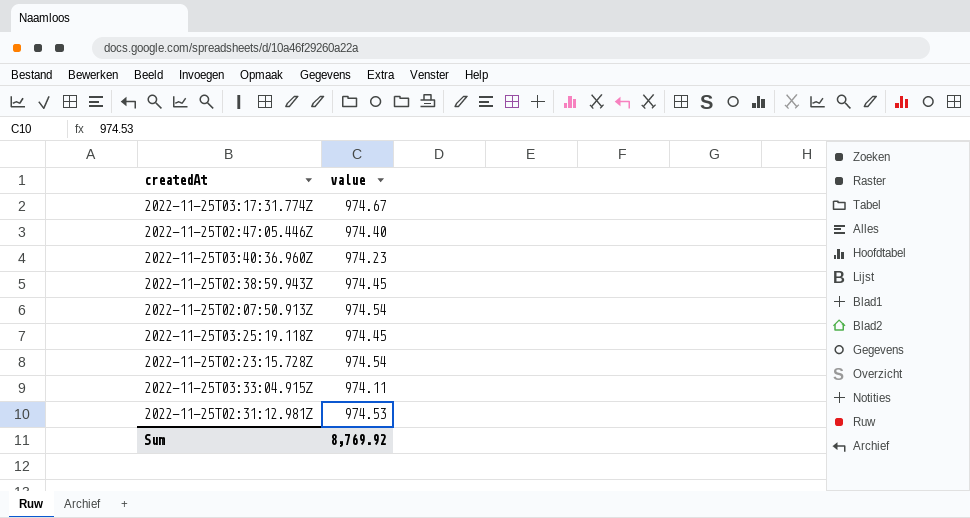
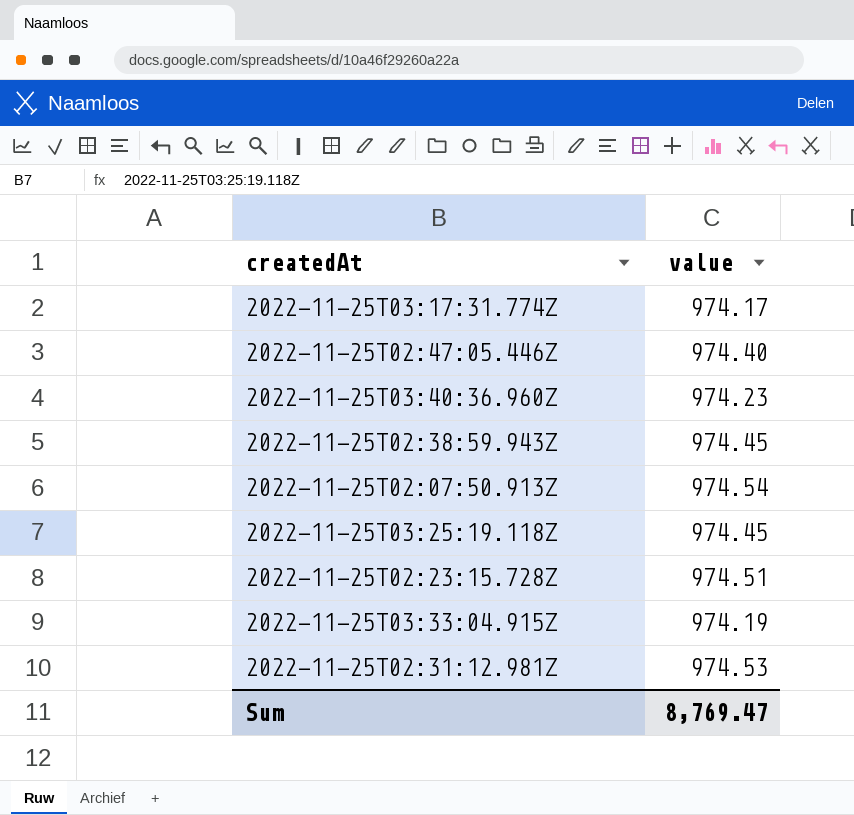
2022-11-25T03:17:31.774Z | value: 974.67 -> 974.17
2022-11-25T02:23:15.728Z | value: 974.54 -> 974.51
2022-11-25T03:33:04.915Z | value: 974.11 -> 974.19
Sum | value: 8,769.92 -> 8,769.47

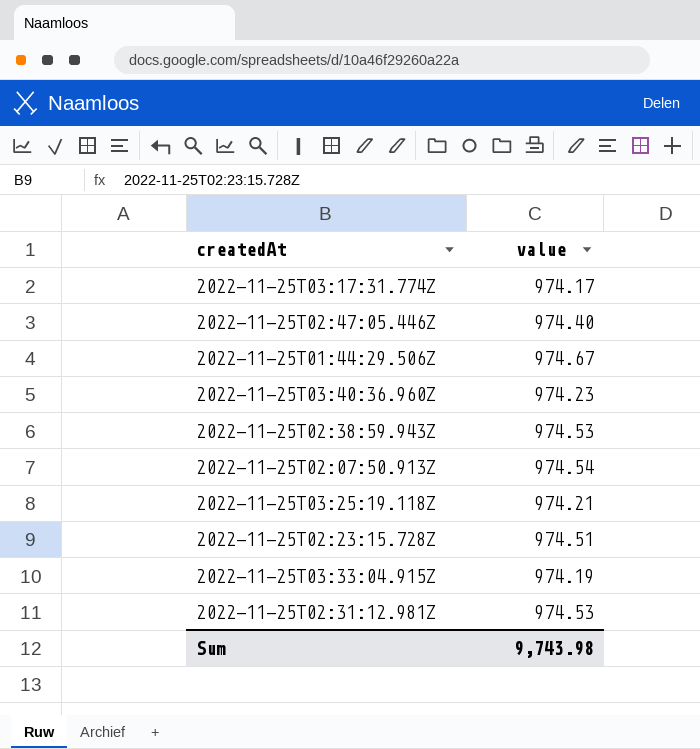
row 2022-11-25T01:44:29.506Z: none -> 974.67
2022-11-25T02:38:59.943Z | value: 974.45 -> 974.53
2022-11-25T03:25:19.118Z | value: 974.45 -> 974.21
Sum | value: 8,769.47 -> 9,743.98

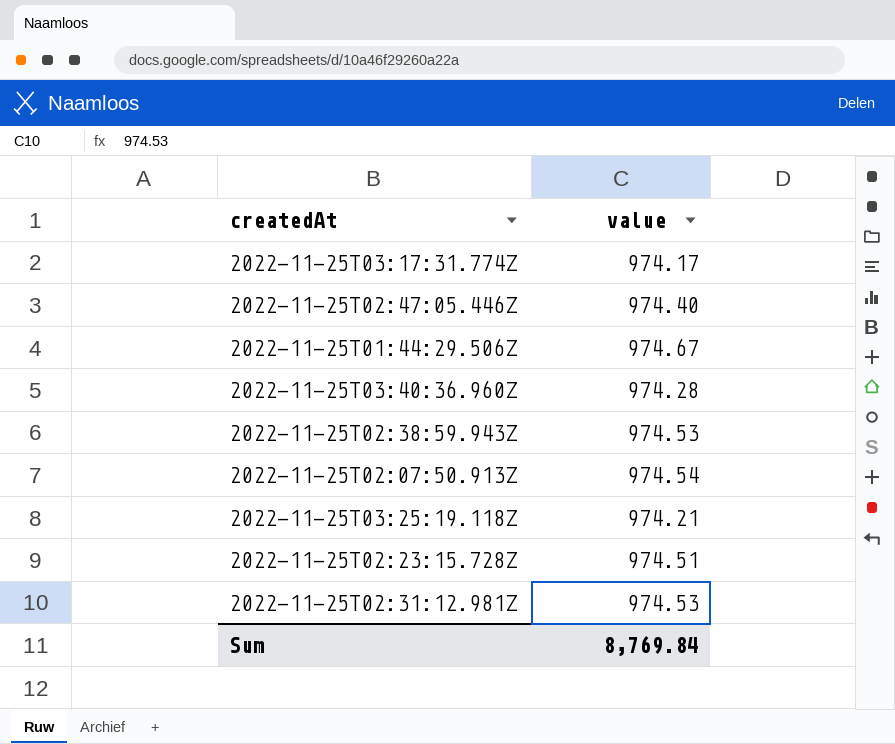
row 2022-11-25T03:33:04.915Z: 974.19 -> none
2022-11-25T03:40:36.960Z | value: 974.23 -> 974.28
Sum | value: 9,743.98 -> 8,769.84

